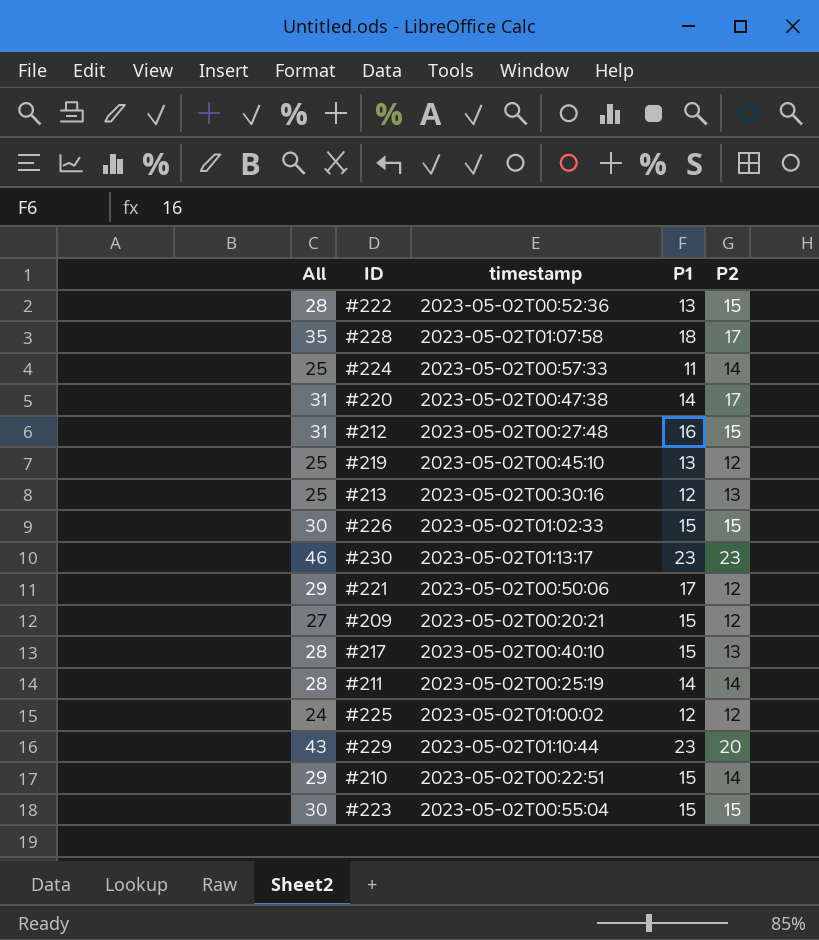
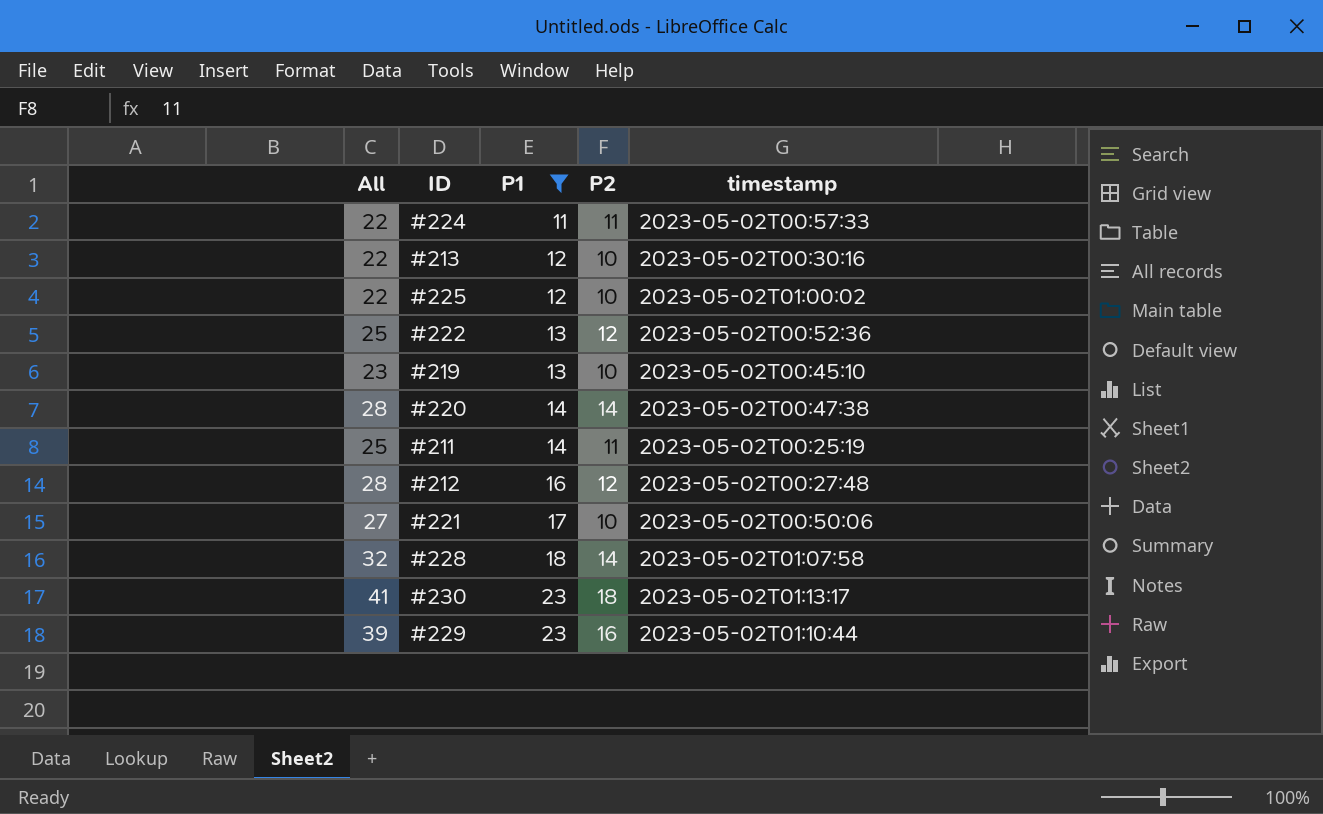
filter: none -> P1 != 15
row order: none -> P1 ascending
column timestamp | position: 3 -> 5
#224 | All: 25 -> 22
#224 | P2: 14 -> 11
#213 | All: 25 -> 22
#213 | P2: 13 -> 10
#225 | All: 24 -> 22
#225 | P2: 12 -> 10
#222 | All: 28 -> 25
#222 | P2: 15 -> 12
#219 | All: 25 -> 23
#219 | P2: 12 -> 10
#220 | All: 31 -> 28
#220 | P2: 17 -> 14
#211 | All: 28 -> 25
#211 | P2: 14 -> 11
#212 | All: 31 -> 28
#212 | P2: 15 -> 12
#221 | All: 29 -> 27
#221 | P2: 12 -> 10
#228 | All: 35 -> 32
#228 | P2: 17 -> 14
#230 | All: 46 -> 41
#230 | P2: 23 -> 18
#229 | All: 43 -> 39
#229 | P2: 20 -> 16

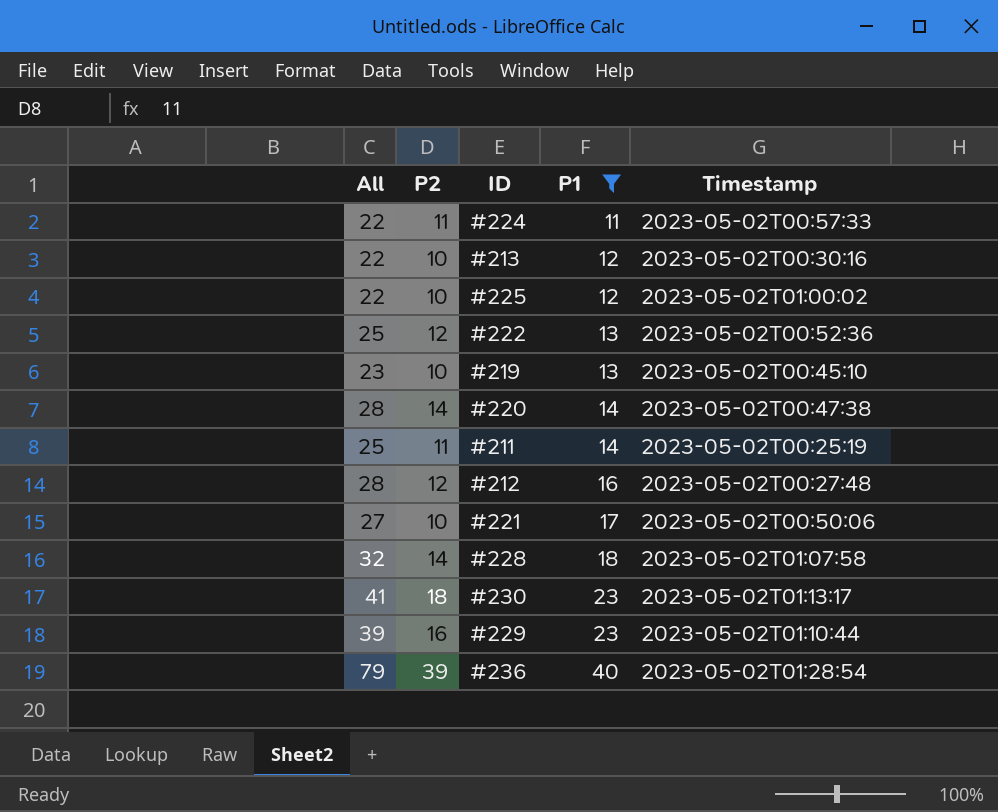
column P2 | position: 4 -> 2
column name: timestamp -> Timestamp
row #236: none -> 79 | 39 | 40 | 2023-05-02T01:28:54

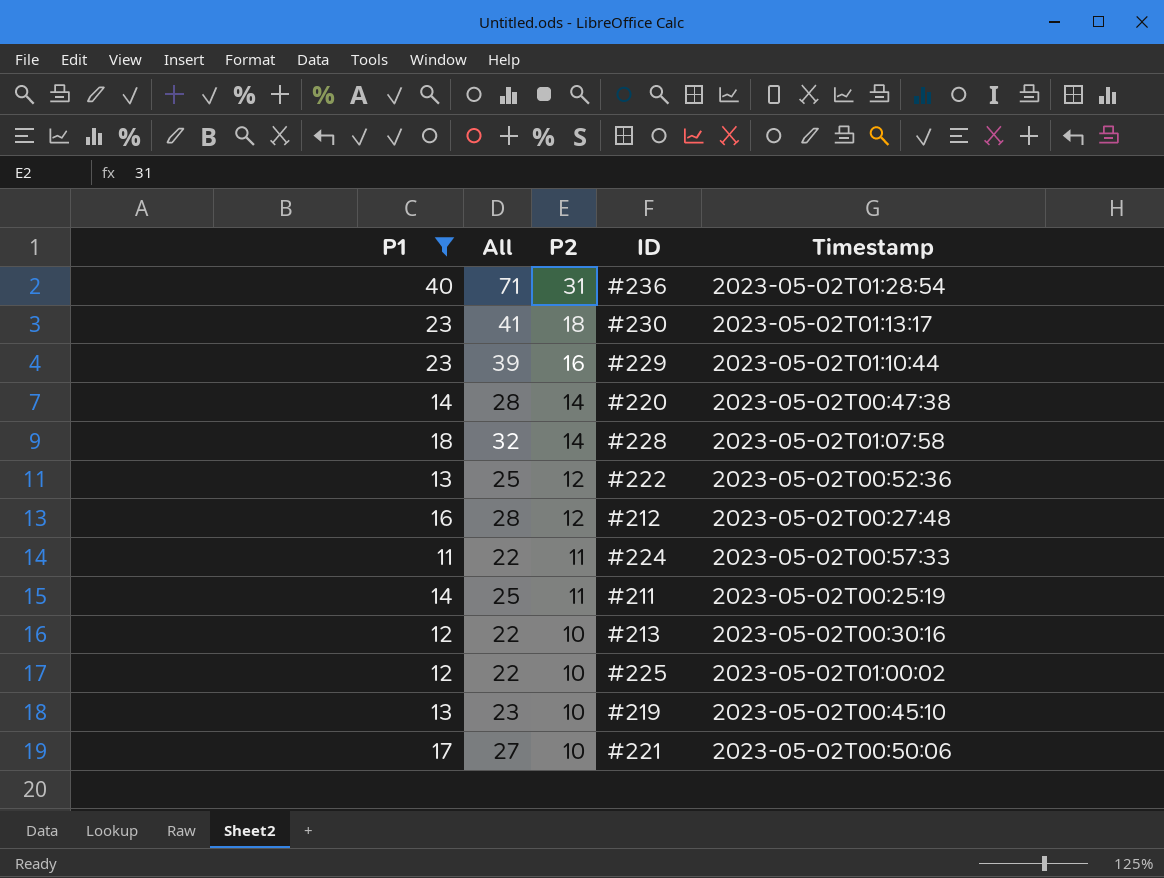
row order: P1 ascending -> P2 descending
column P1 | position: 4 -> 1
#236 | All: 79 -> 71
#236 | P2: 39 -> 31

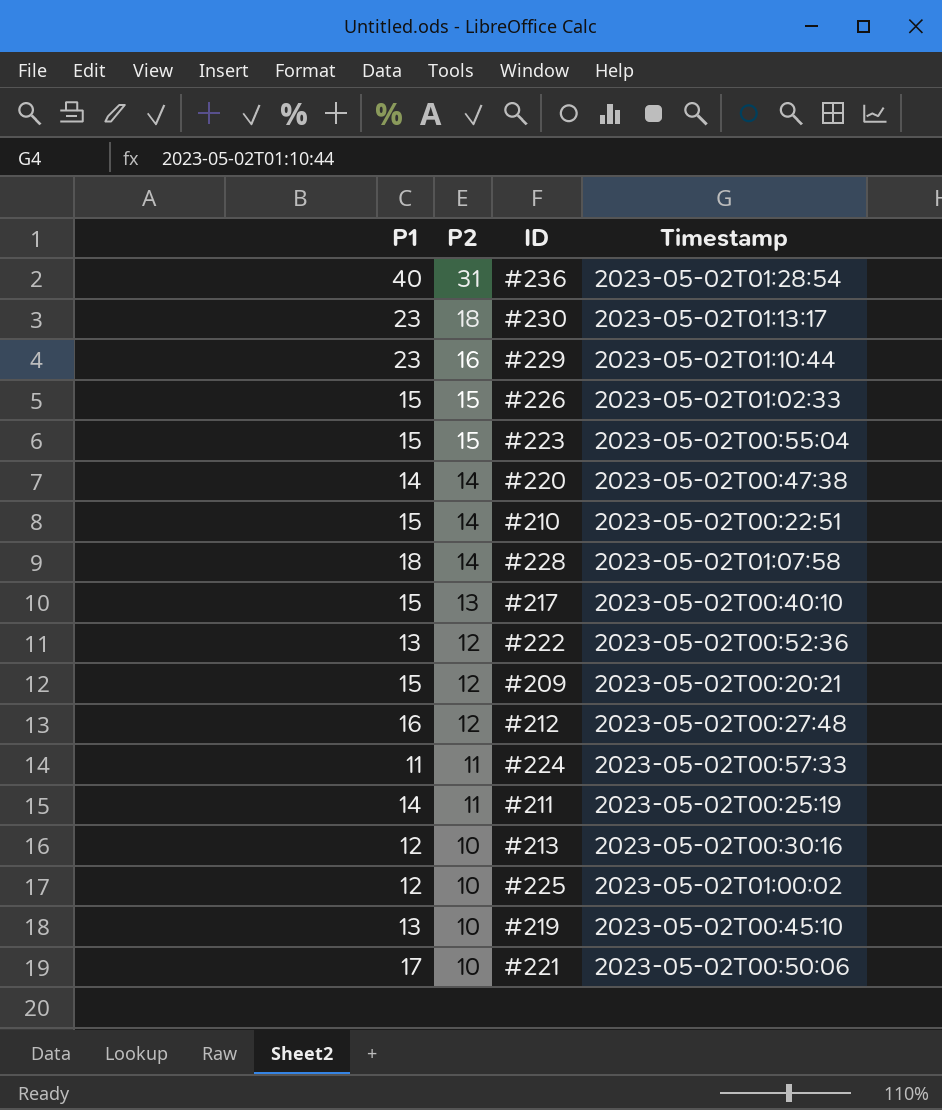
filter: P1 != 15 -> none
column All | formula: [P1] + [P2] -> none

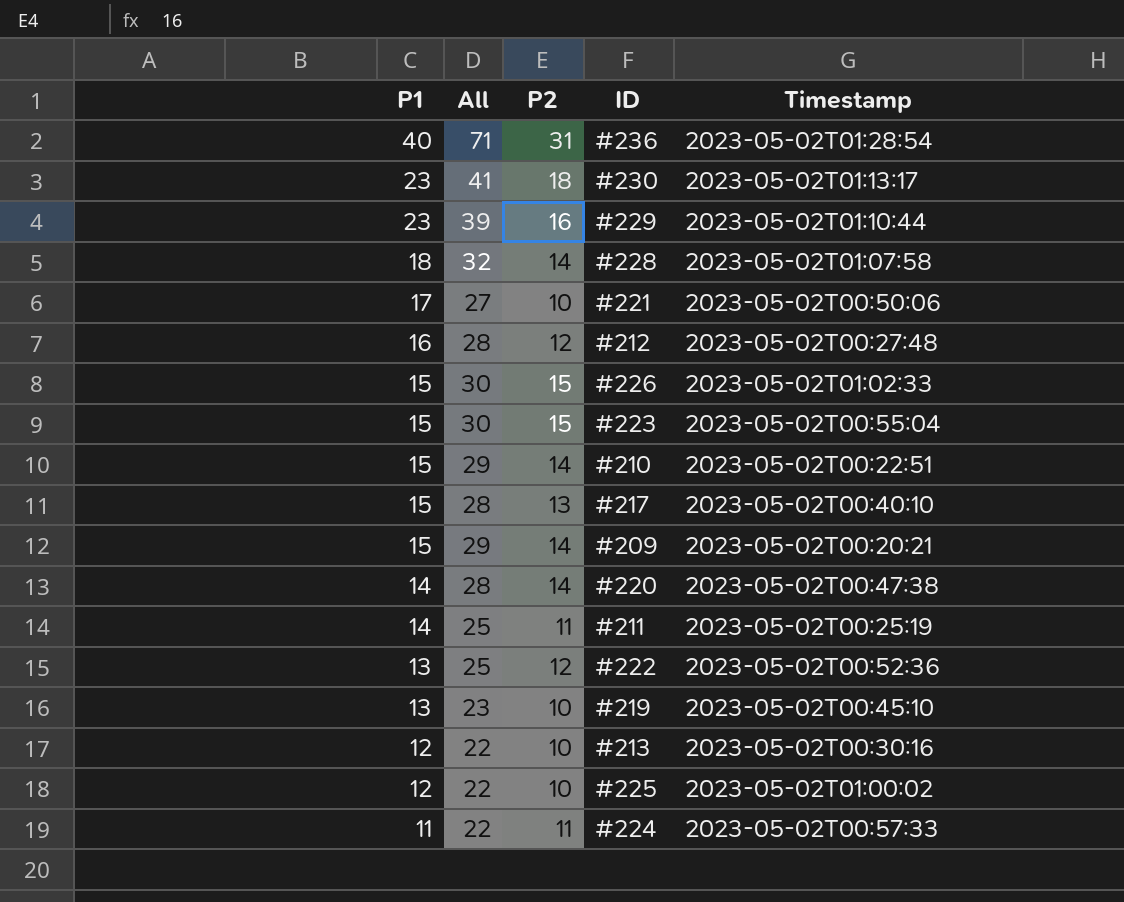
row order: P2 descending -> P1 descending
column All | formula: none -> [P1] + [P2]
#209 | P2: 12 -> 14

